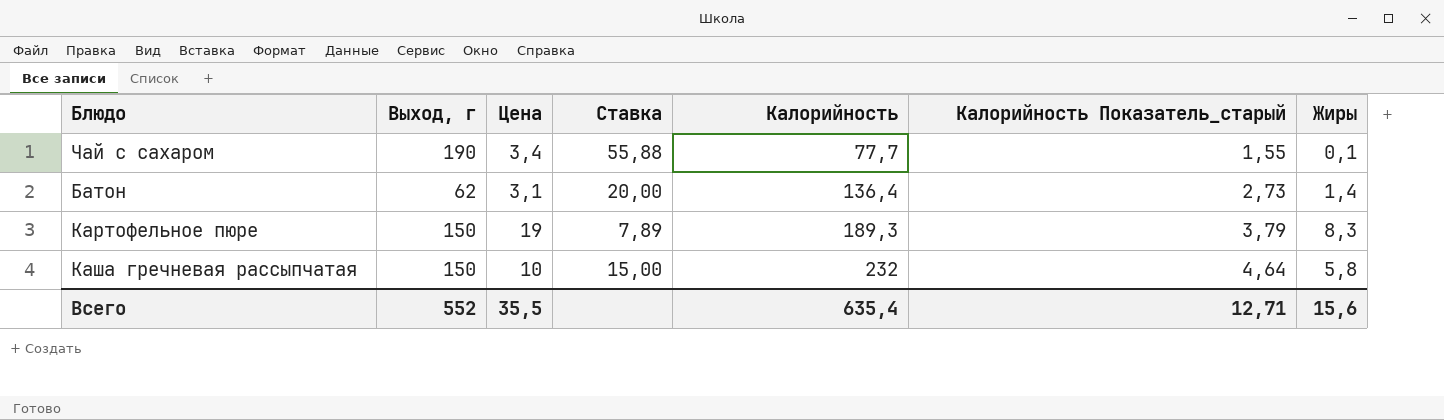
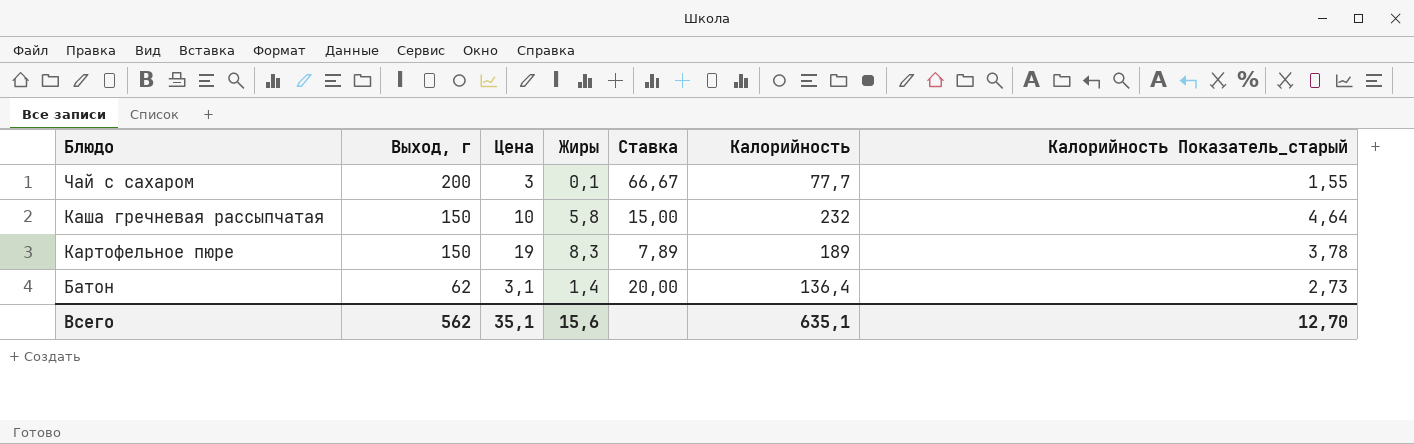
row order: Калорийность ascending -> Блюдо descending
column Жиры | position: 7 -> 4
Чай с сахаром | Выход, г: 190 -> 200
Чай с сахаром | Цена: 3,4 -> 3
Чай с сахаром | Ставка: 55,88 -> 66,67
Картофельное пюре | Калорийность: 189,3 -> 189
Картофельное пюре | Калорийность Показатель_старый: 3,79 -> 3,78
Всего | Выход, г: 552 -> 562
Всего | Цена: 35,5 -> 35,1
Всего | Калорийность: 635,4 -> 635,1
Всего | Калорийность Показатель_старый: 12,71 -> 12,70

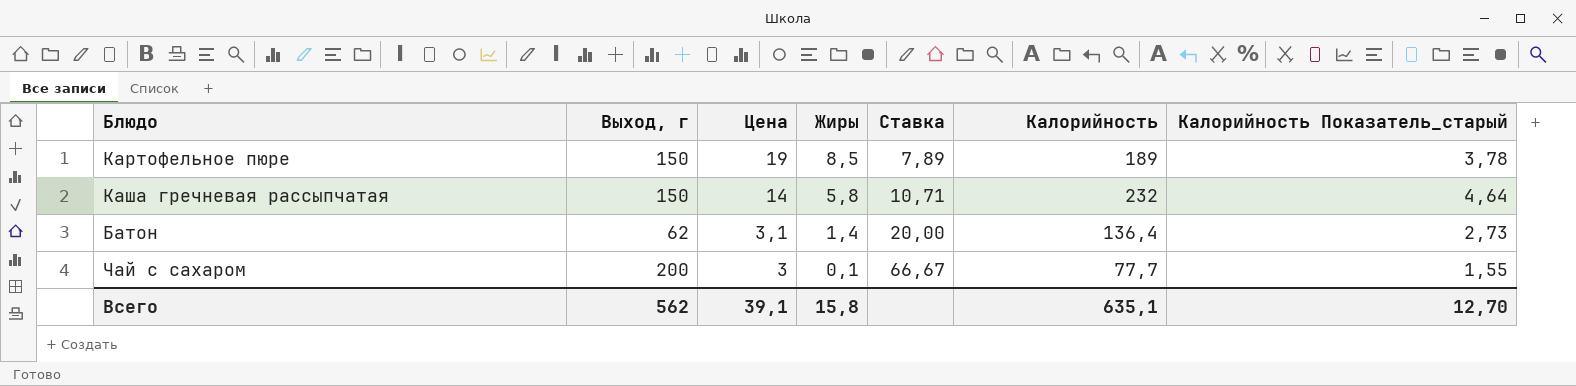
row order: Блюдо descending -> Цена descending
Картофельное пюре | Жиры: 8,3 -> 8,5
Каша гречневая рассыпчатая | Цена: 10 -> 14
Каша гречневая рассыпчатая | Ставка: 15,00 -> 10,71
Всего | Цена: 35,1 -> 39,1
Всего | Жиры: 15,6 -> 15,8

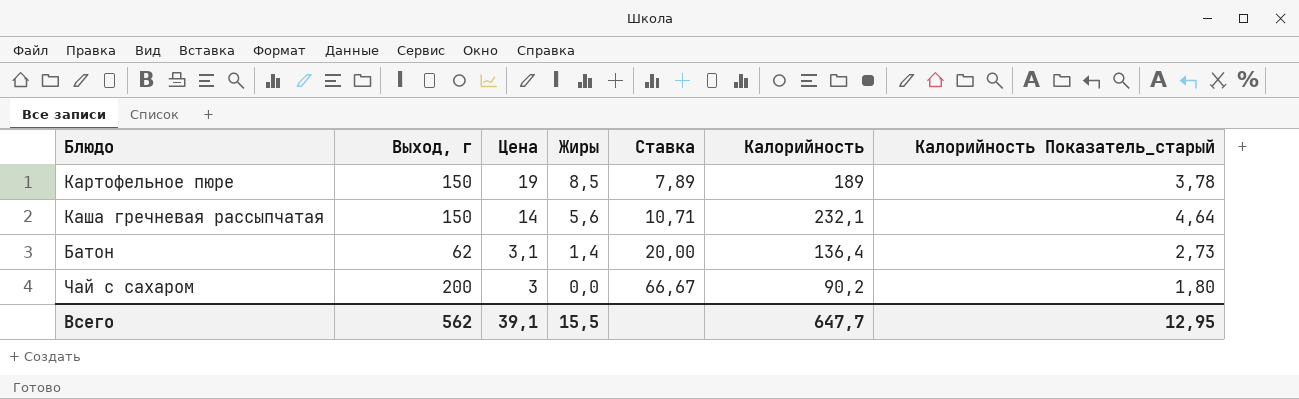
Каша гречневая рассыпчатая | Жиры: 5,8 -> 5,6
Каша гречневая рассыпчатая | Калорийность: 232 -> 232,1
Чай с сахаром | Жиры: 0,1 -> 0,0
Чай с сахаром | Калорийность: 77,7 -> 90,2
Чай с сахаром | Калорийность Показатель_старый: 1,55 -> 1,80
Всего | Жиры: 15,8 -> 15,5
Всего | Калорийность: 635,1 -> 647,7
Всего | Калорийность Показатель_старый: 12,70 -> 12,95

